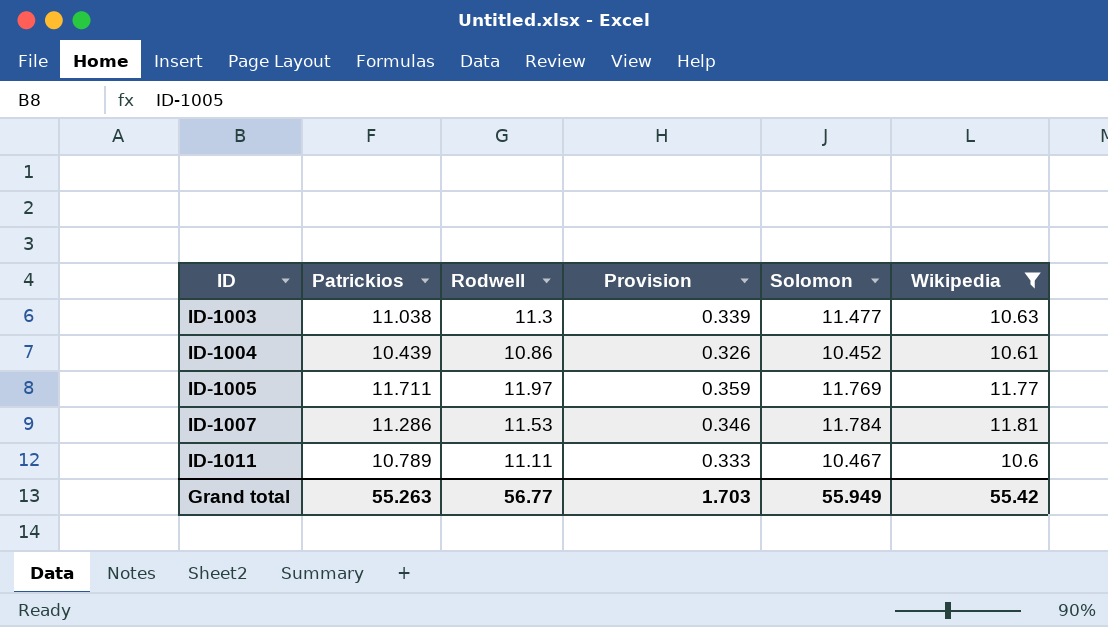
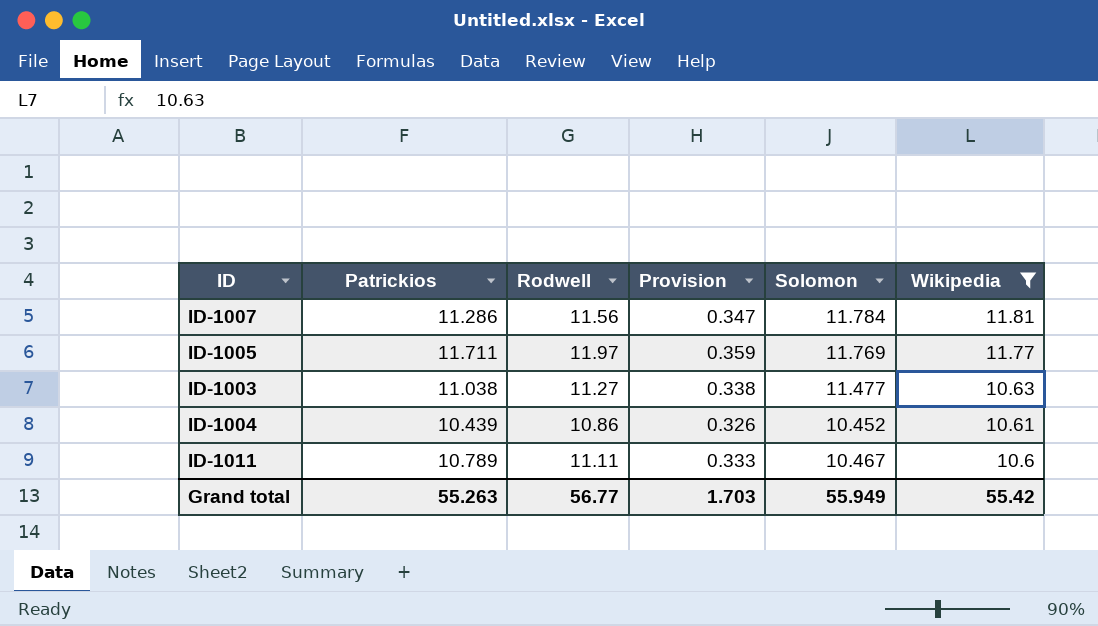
row order: ID ascending -> Wikipedia descending
ID-1007 | Rodwell: 11.53 -> 11.56
ID-1007 | Provision: 0.346 -> 0.347
ID-1003 | Rodwell: 11.3 -> 11.27
ID-1003 | Provision: 0.339 -> 0.338

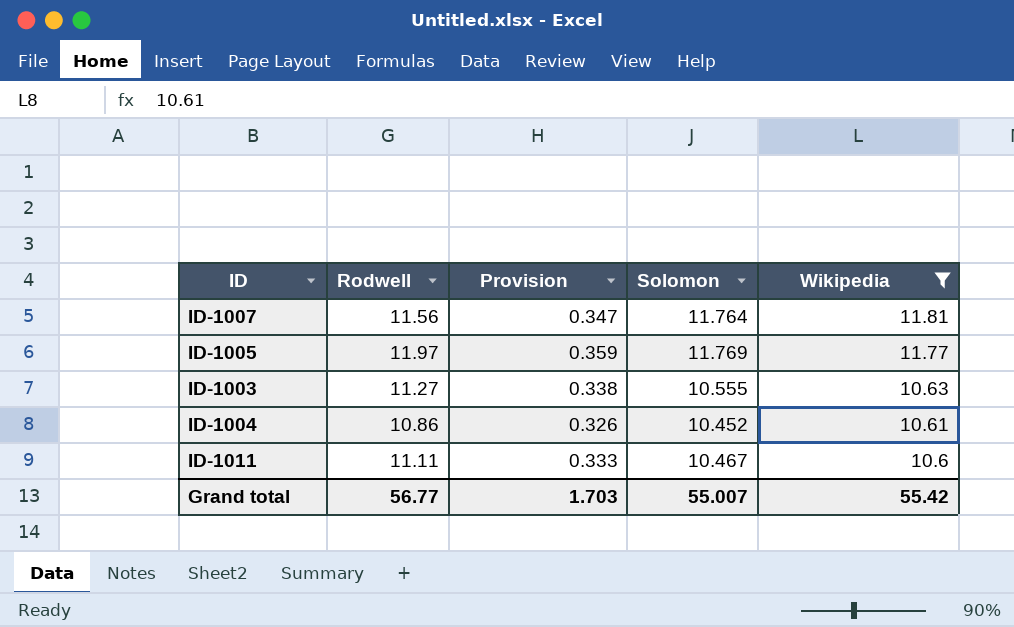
column Patrickios | position: 2 -> none
ID-1007 | Solomon: 11.784 -> 11.764
ID-1003 | Solomon: 11.477 -> 10.555
Grand total | Solomon: 55.949 -> 55.007

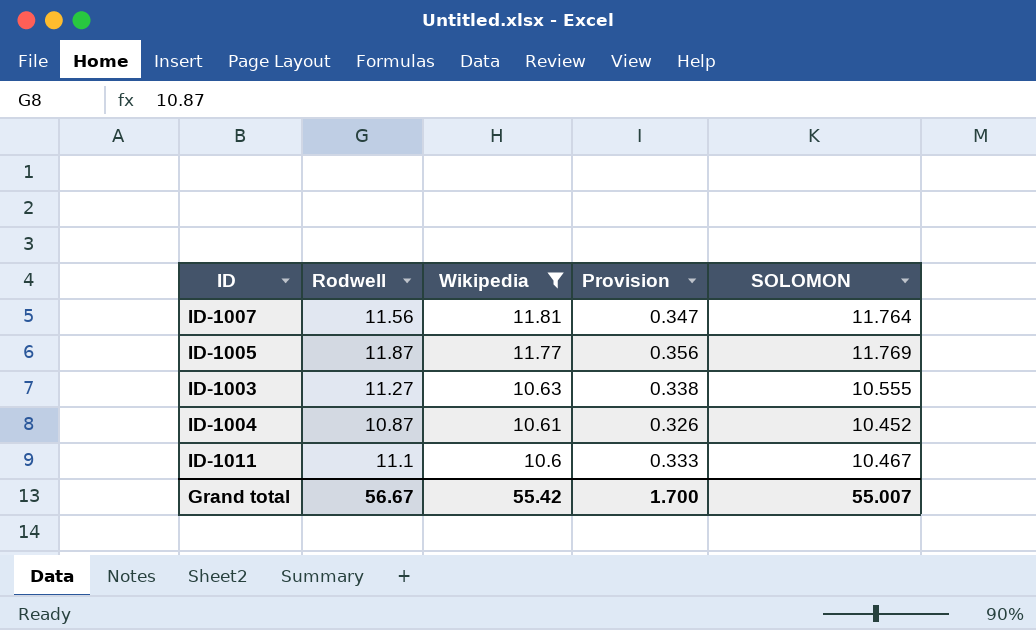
column Wikipedia | position: 5 -> 3
column name: Solomon -> SOLOMON
ID-1005 | Rodwell: 11.97 -> 11.87
ID-1005 | Provision: 0.359 -> 0.356
ID-1004 | Rodwell: 10.86 -> 10.87
ID-1011 | Rodwell: 11.11 -> 11.1
Grand total | Rodwell: 56.77 -> 56.67
Grand total | Provision: 1.703 -> 1.700

